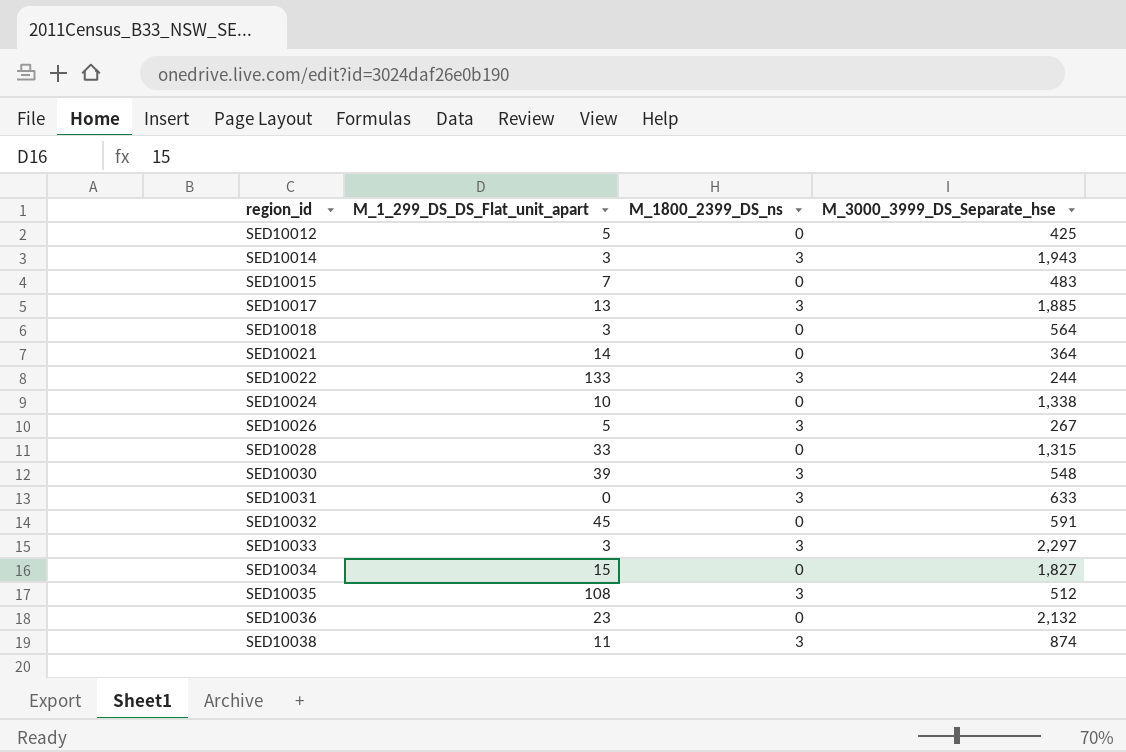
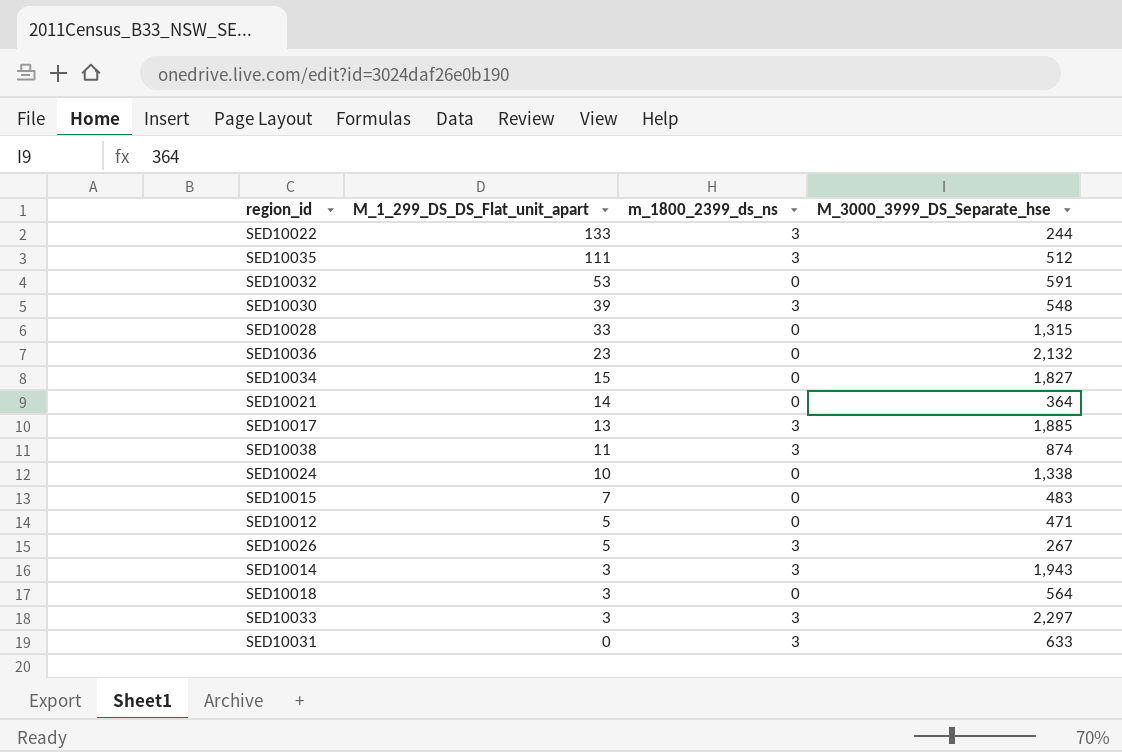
row order: region_id ascending -> M_1_299_DS_DS_Flat_unit_apart descending
column name: M_1800_2399_DS_ns -> m_1800_2399_ds_ns
SED10035 | M_1_299_DS_DS_Flat_unit_apart: 108 -> 111
SED10032 | M_1_299_DS_DS_Flat_unit_apart: 45 -> 53
SED10012 | M_3000_3999_DS_Separate_hse: 425 -> 471

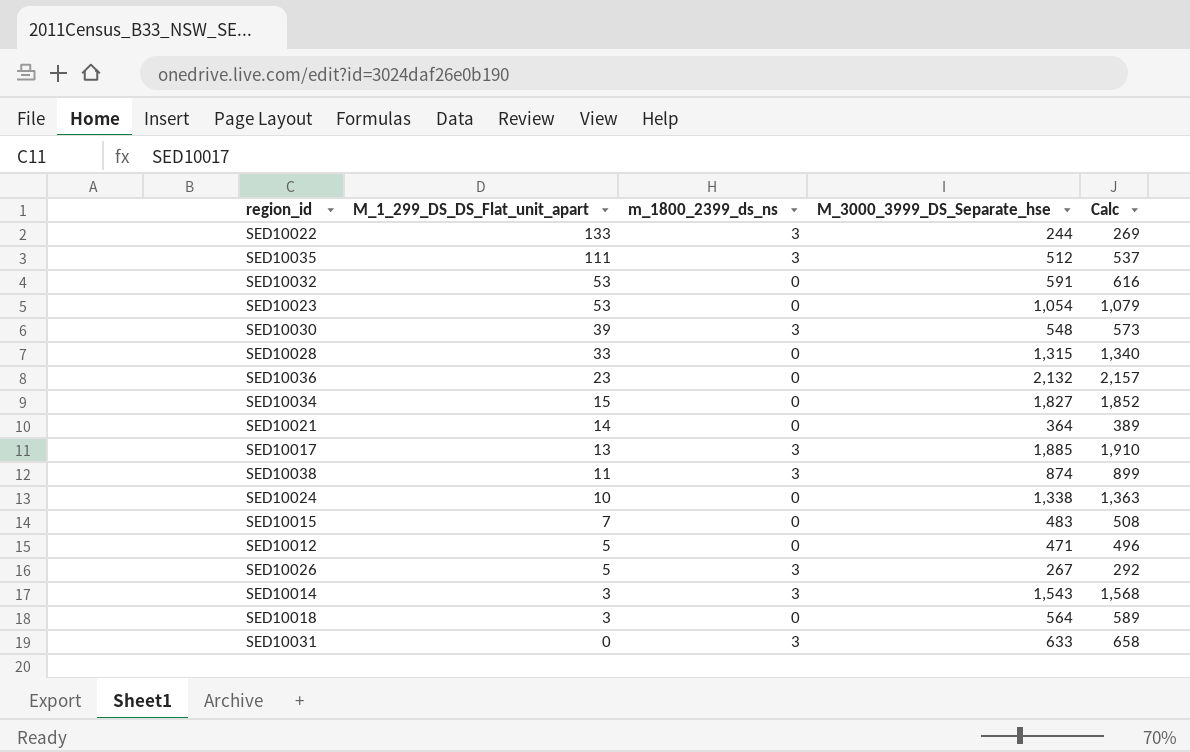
column Calc | formula: none -> [M_3000_3999_DS_Separate_hse] + 25
row SED10033: 3 | 3 | 2,297 -> none
row SED10023: none -> 53 | 0 | 1,054 | 1,079
SED10014 | M_3000_3999_DS_Separate_hse: 1,943 -> 1,543

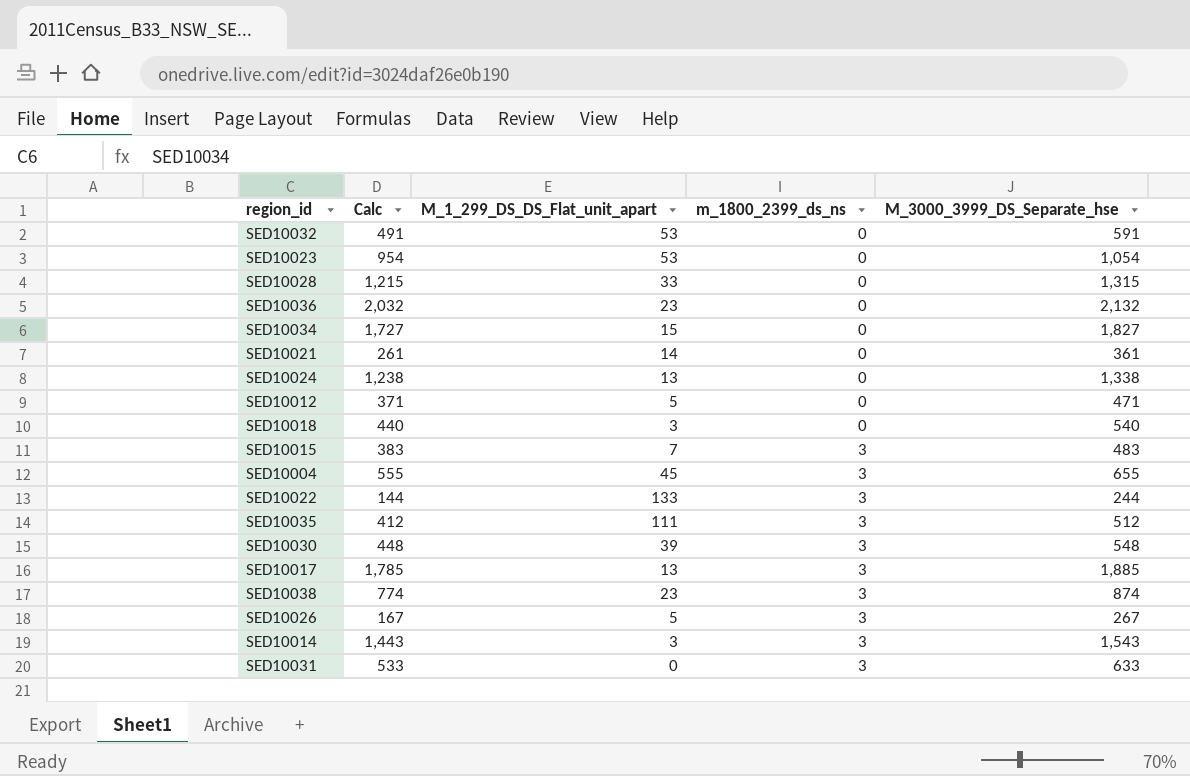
row order: M_1_299_DS_DS_Flat_unit_apart descending -> m_1800_2399_ds_ns ascending
column Calc | formula: [M_3000_3999_DS_Separate_hse] + 25 -> [M_3000_3999_DS_Separate_hse] - 100
column Calc | position: 5 -> 2
SED10021 | M_3000_3999_DS_Separate_hse: 364 -> 361
SED10024 | M_1_299_DS_DS_Flat_unit_apart: 10 -> 13
SED10018 | M_3000_3999_DS_Separate_hse: 564 -> 540
SED10015 | m_1800_2399_ds_ns: 0 -> 3
row SED10004: none -> 555 | 45 | 3 | 655
SED10038 | M_1_299_DS_DS_Flat_unit_apart: 11 -> 23

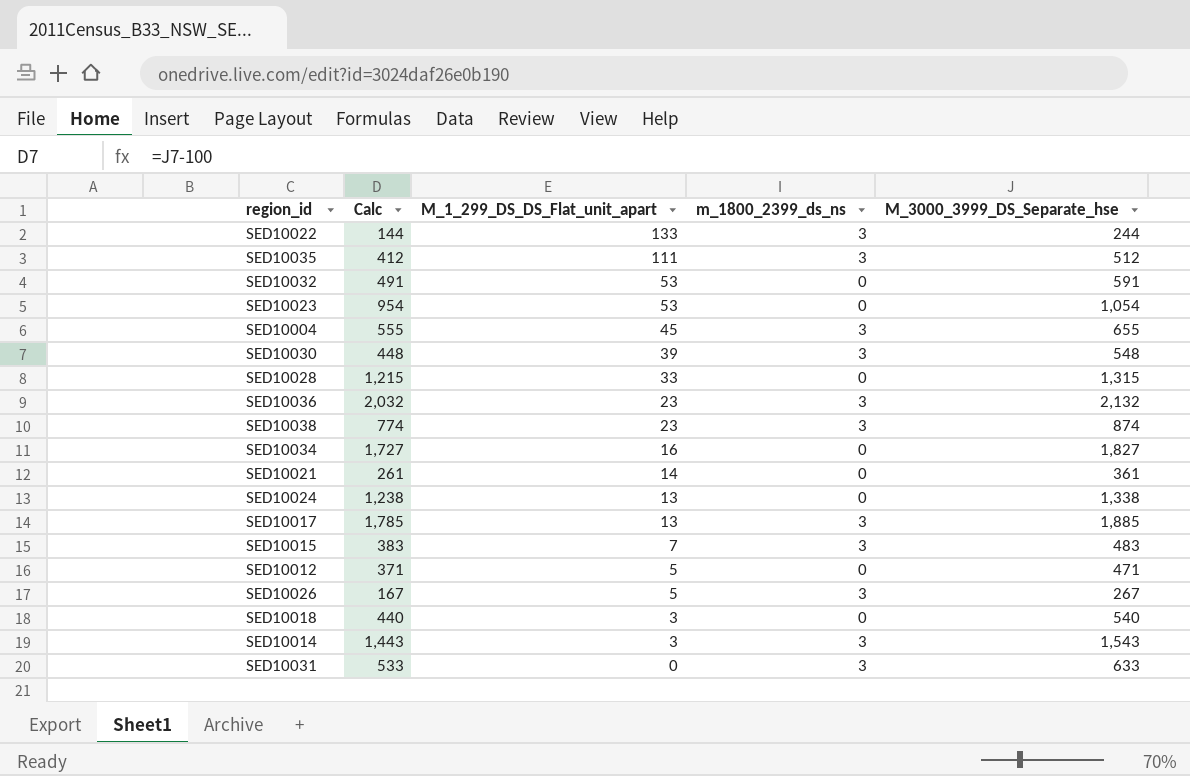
row order: m_1800_2399_ds_ns ascending -> M_1_299_DS_DS_Flat_unit_apart descending
SED10036 | m_1800_2399_ds_ns: 0 -> 3
SED10034 | M_1_299_DS_DS_Flat_unit_apart: 15 -> 16

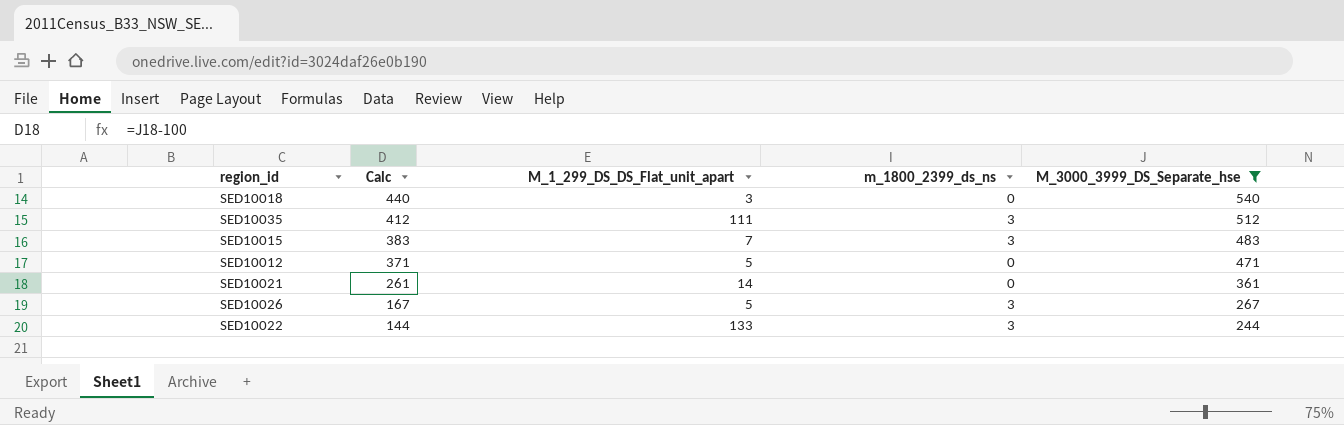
filter: none -> M_3000_3999_DS_Separate_hse <= 540
row order: M_1_299_DS_DS_Flat_unit_apart descending -> Calc descending

